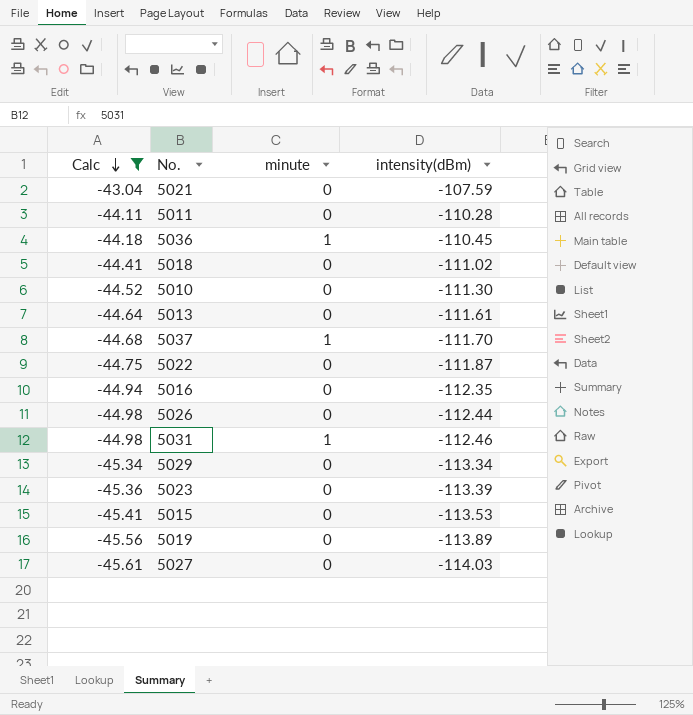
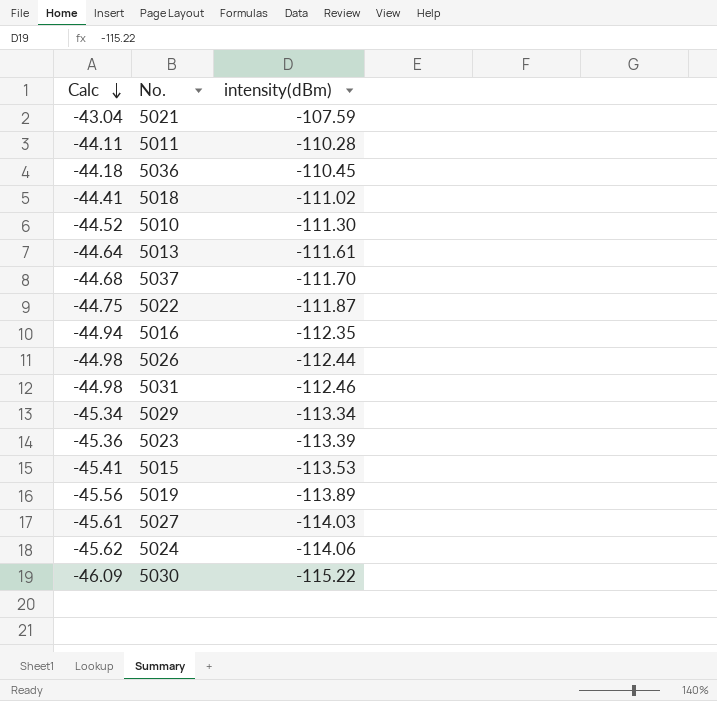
filter: Calc >= -45.61 -> none
column minute | position: 3 -> none

